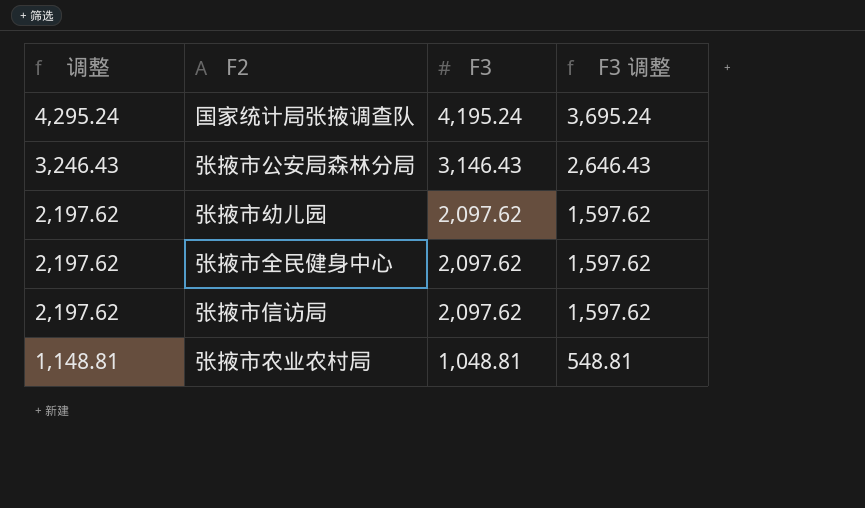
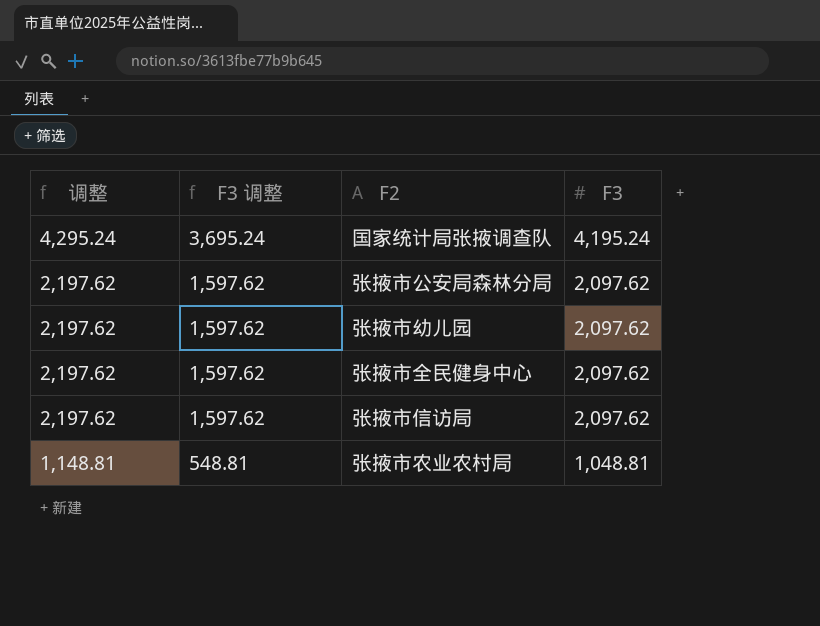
column F3 调整 | position: 4 -> 2
张掖市公安局森林分局 | 调整: 3,246.43 -> 2,197.62
张掖市公安局森林分局 | F3 调整: 2,646.43 -> 1,597.62
张掖市公安局森林分局 | F3: 3,146.43 -> 2,097.62

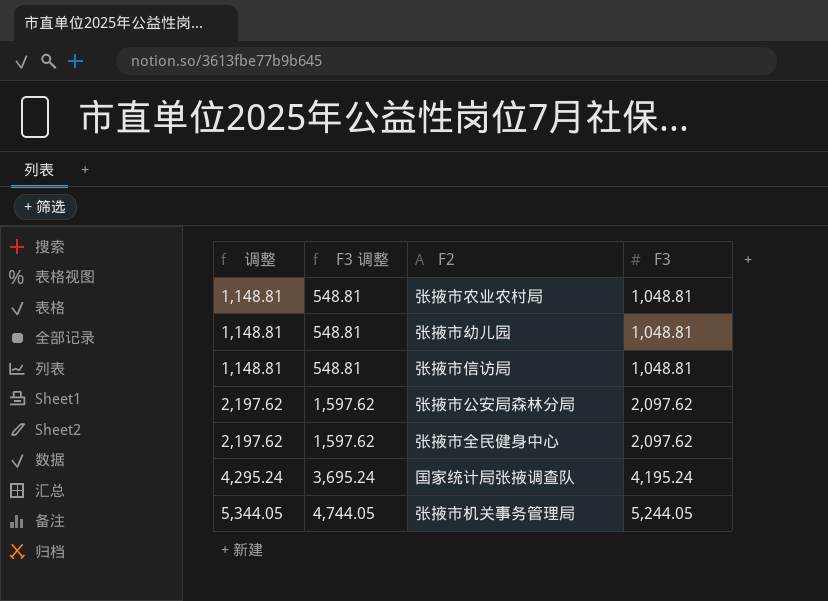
row order: 调整 descending -> 调整 ascending
张掖市幼儿园 | 调整: 2,197.62 -> 1,148.81
张掖市幼儿园 | F3 调整: 1,597.62 -> 548.81
张掖市幼儿园 | F3: 2,097.62 -> 1,048.81
张掖市信访局 | 调整: 2,197.62 -> 1,148.81
张掖市信访局 | F3 调整: 1,597.62 -> 548.81
张掖市信访局 | F3: 2,097.62 -> 1,048.81
row 张掖市机关事务管理局: none -> 5,344.05 | 4,744.05 | 5,244.05

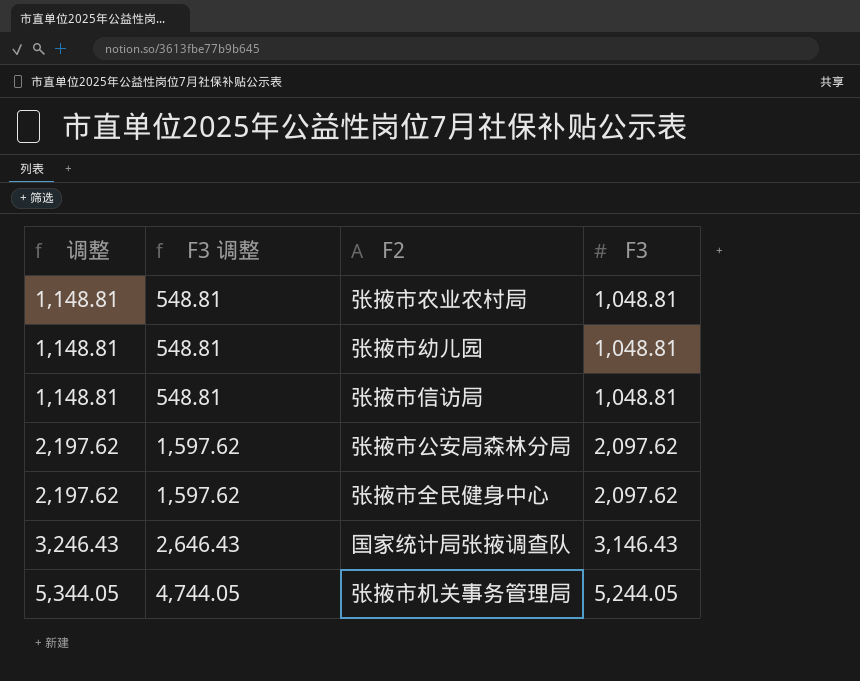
国家统计局张掖调查队 | 调整: 4,295.24 -> 3,246.43
国家统计局张掖调查队 | F3 调整: 3,695.24 -> 2,646.43
国家统计局张掖调查队 | F3: 4,195.24 -> 3,146.43

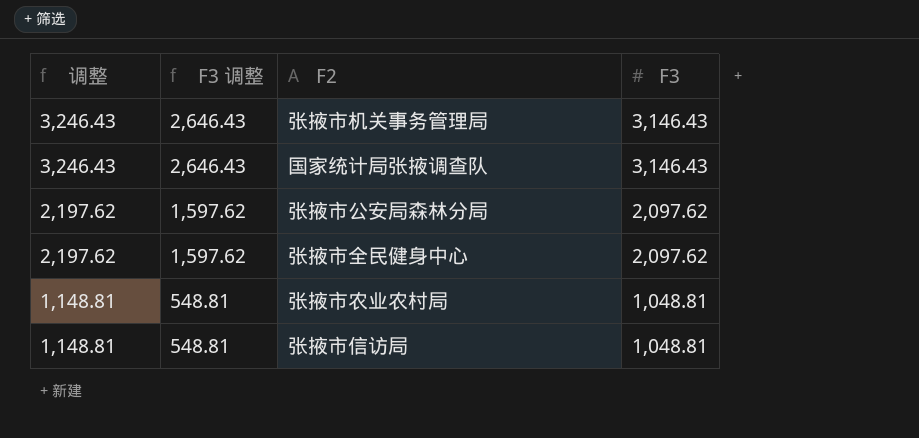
row order: 调整 ascending -> 调整 descending
row 张掖市幼儿园: 1,148.81 | 548.81 | 1,048.81 -> none
张掖市机关事务管理局 | 调整: 5,344.05 -> 3,246.43
张掖市机关事务管理局 | F3 调整: 4,744.05 -> 2,646.43
张掖市机关事务管理局 | F3: 5,244.05 -> 3,146.43

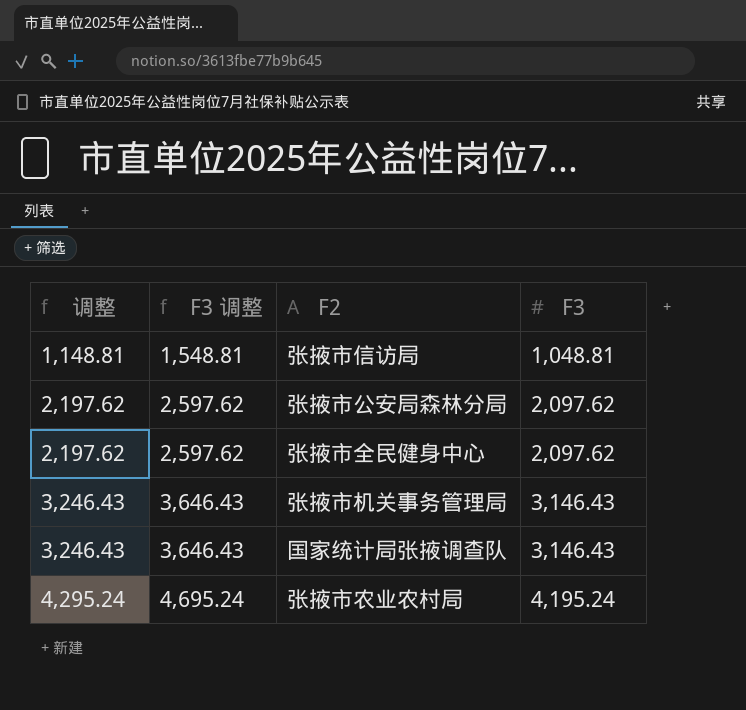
row order: 调整 descending -> 调整 ascending
column F3 调整 | formula: [F3] - 500 -> [F3] + 500
张掖市农业农村局 | 调整: 1,148.81 -> 4,295.24
张掖市农业农村局 | F3: 1,048.81 -> 4,195.24

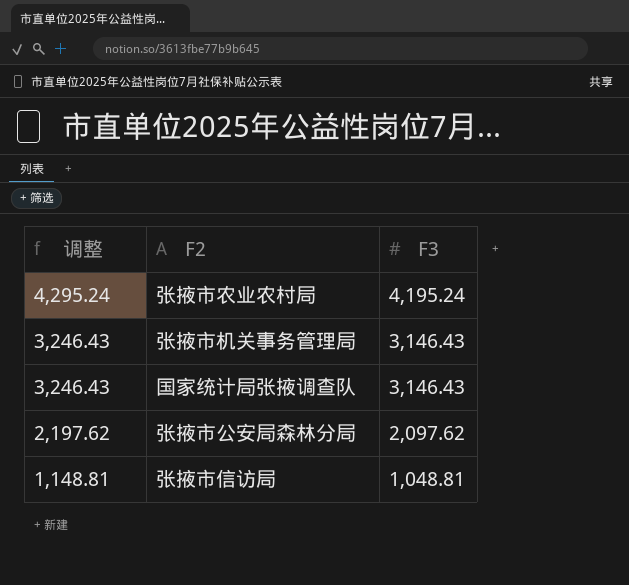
row order: 调整 ascending -> 调整 descending
column F3 调整 | formula: [F3] + 500 -> none
row 张掖市全民健身中心: 2,197.62 | 2,597.62 | 2,097.62 -> none

